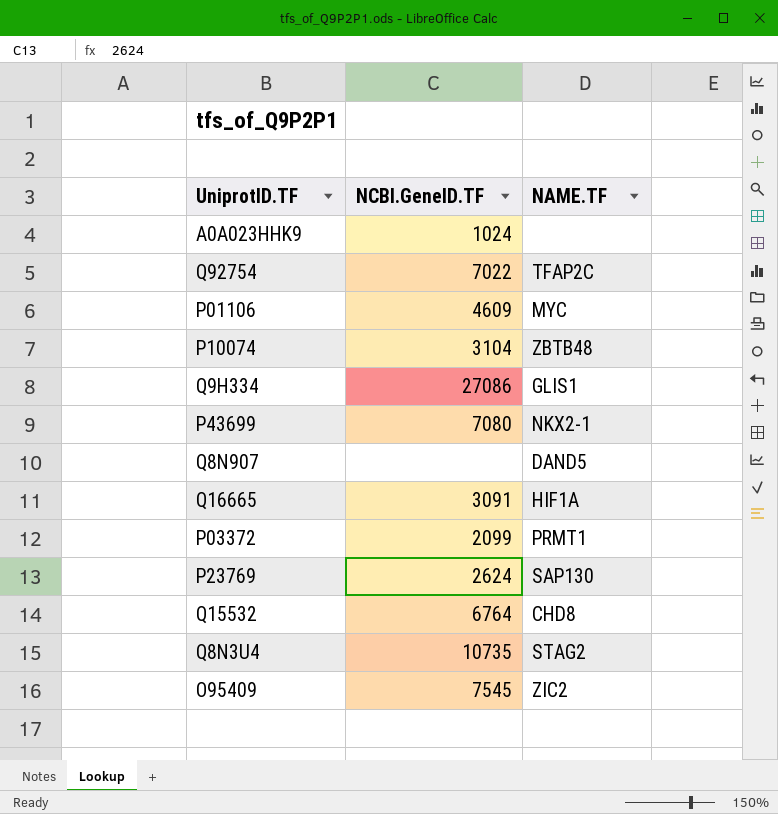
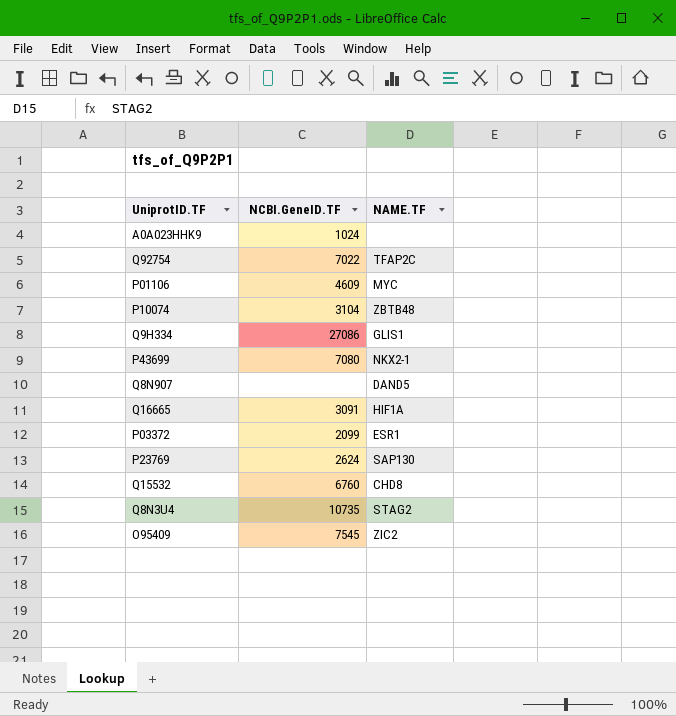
P03372 | NAME.TF: PRMT1 -> ESR1
Q15532 | NCBI.GeneID.TF: 6764 -> 6760

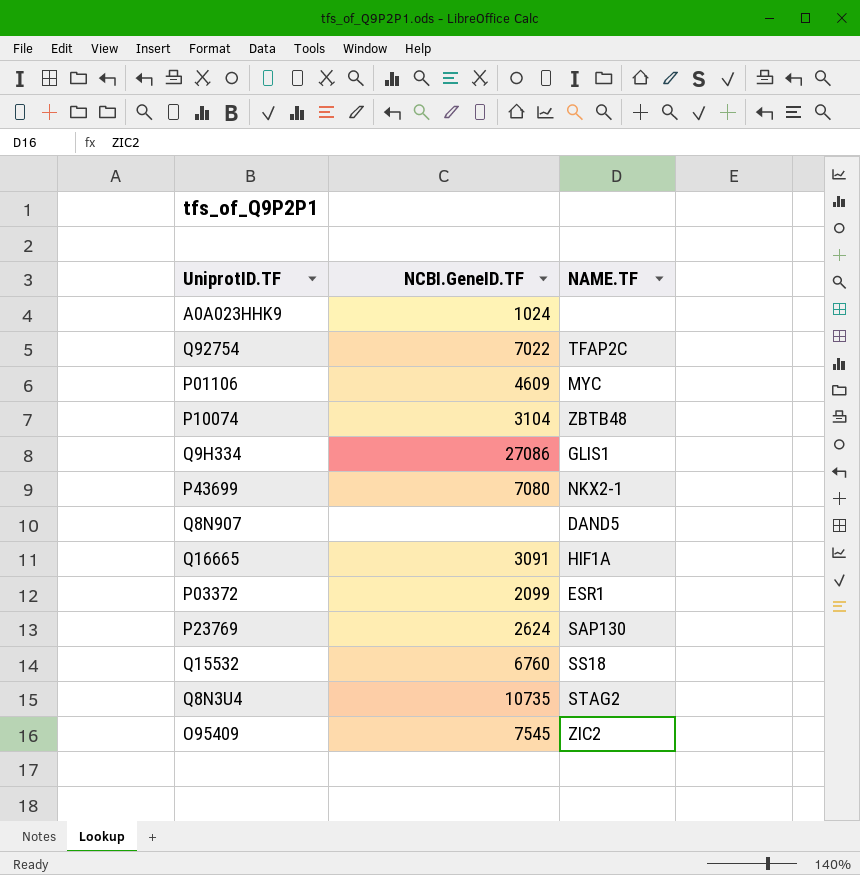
Q15532 | NAME.TF: CHD8 -> SS18

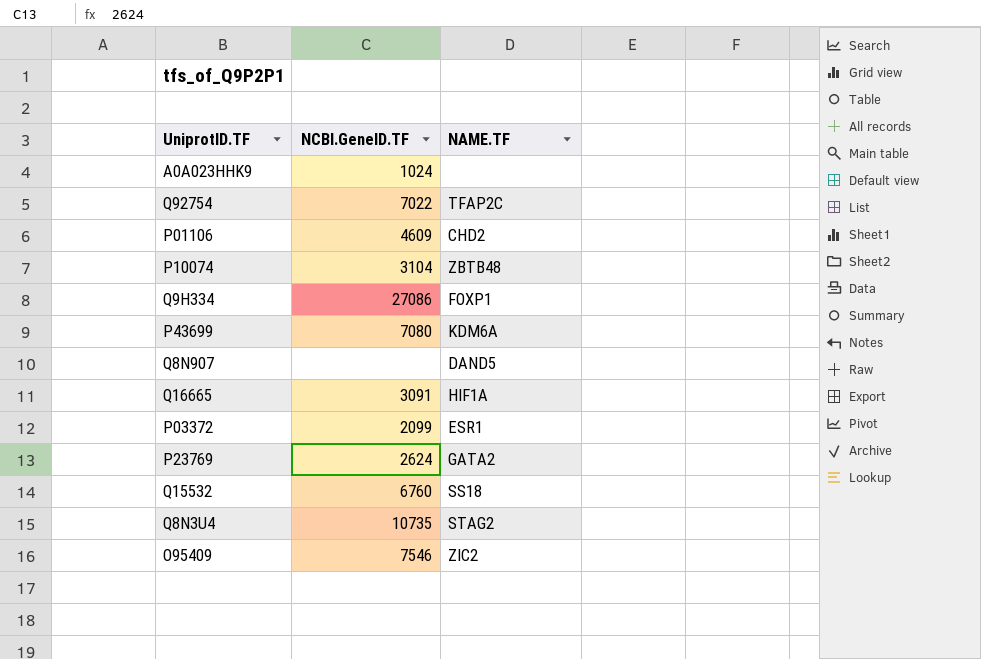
P01106 | NAME.TF: MYC -> CHD2
Q9H334 | NAME.TF: GLIS1 -> FOXP1
P43699 | NAME.TF: NKX2-1 -> KDM6A
P23769 | NAME.TF: SAP130 -> GATA2
O95409 | NCBI.GeneID.TF: 7545 -> 7546

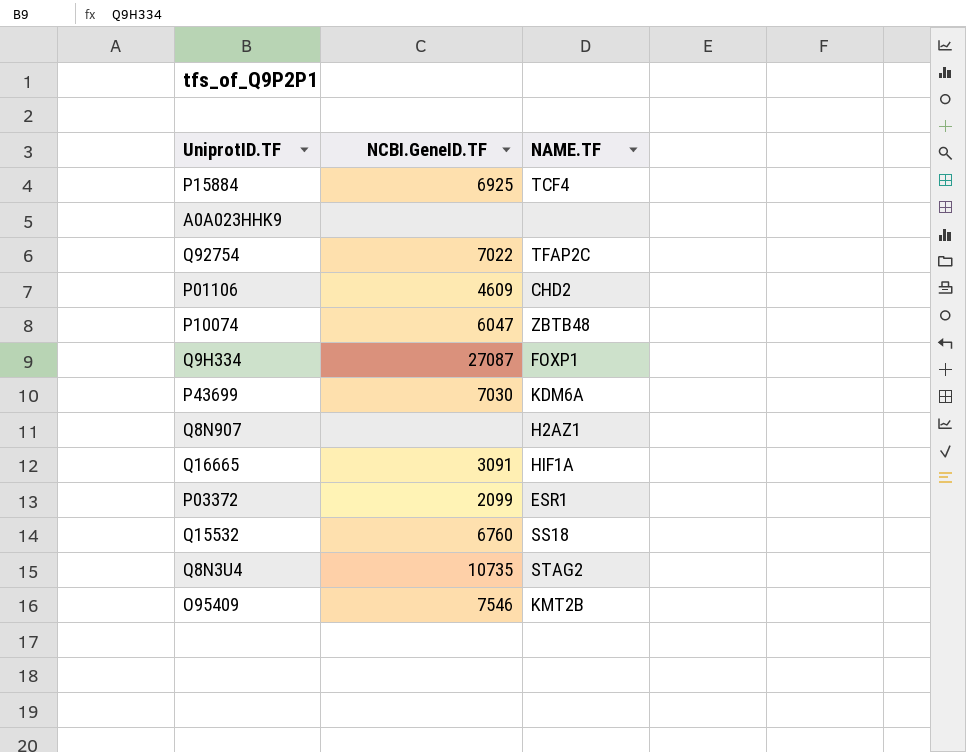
row P23769: 2624 | GATA2 -> none
row P15884: none -> 6925 | TCF4
A0A023HHK9 | NCBI.GeneID.TF: 1024 -> none
P10074 | NCBI.GeneID.TF: 3104 -> 6047
Q9H334 | NCBI.GeneID.TF: 27086 -> 27087
P43699 | NCBI.GeneID.TF: 7080 -> 7030
Q8N907 | NAME.TF: DAND5 -> H2AZ1
O95409 | NAME.TF: ZIC2 -> KMT2B

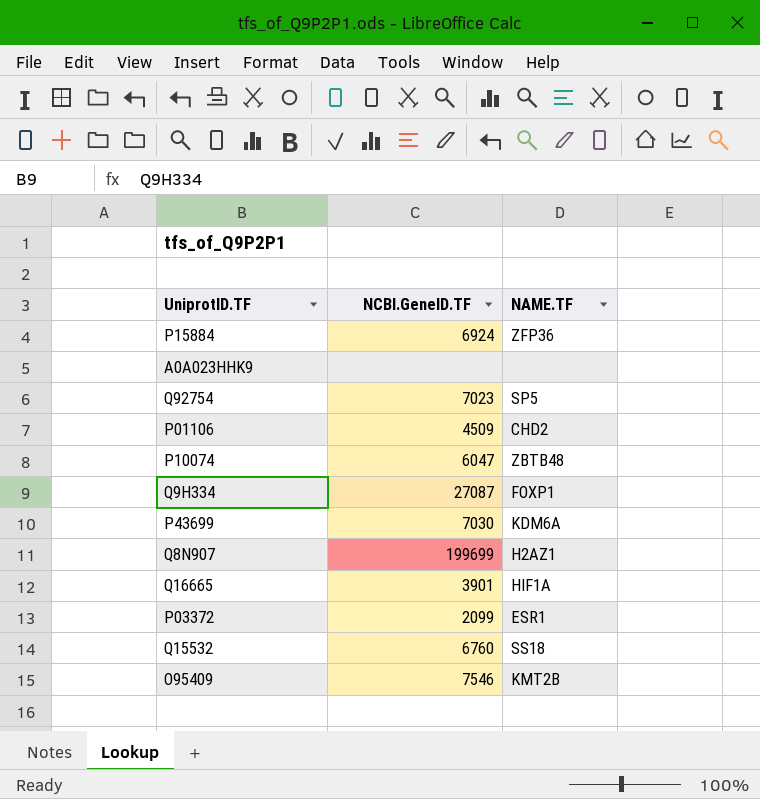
row Q8N3U4: 10735 | STAG2 -> none
P15884 | NCBI.GeneID.TF: 6925 -> 6924
P15884 | NAME.TF: TCF4 -> ZFP36
Q92754 | NCBI.GeneID.TF: 7022 -> 7023
Q92754 | NAME.TF: TFAP2C -> SP5
P01106 | NCBI.GeneID.TF: 4609 -> 4509
Q8N907 | NCBI.GeneID.TF: none -> 199699
Q16665 | NCBI.GeneID.TF: 3091 -> 3901

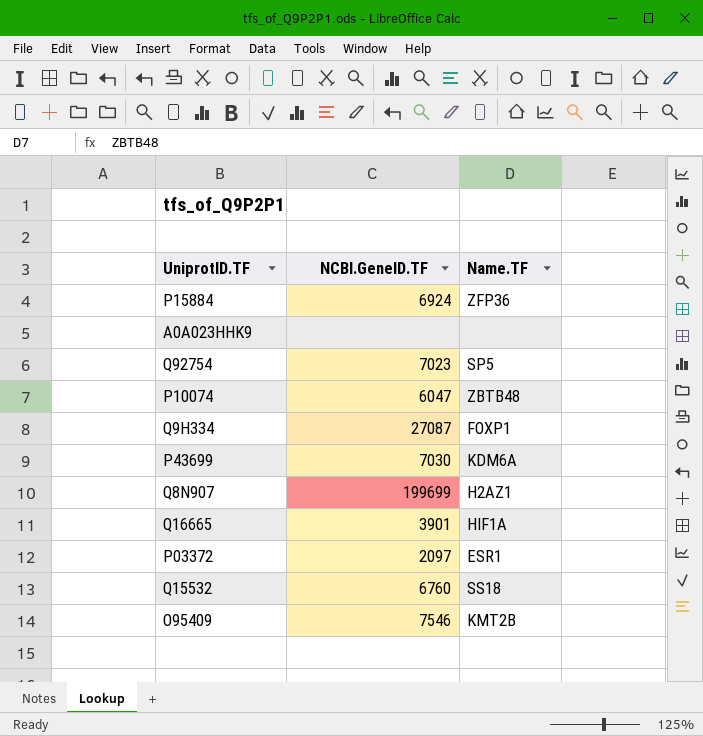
column name: NAME.TF -> Name.TF
row P01106: 4509 | CHD2 -> none
P03372 | NCBI.GeneID.TF: 2099 -> 2097

